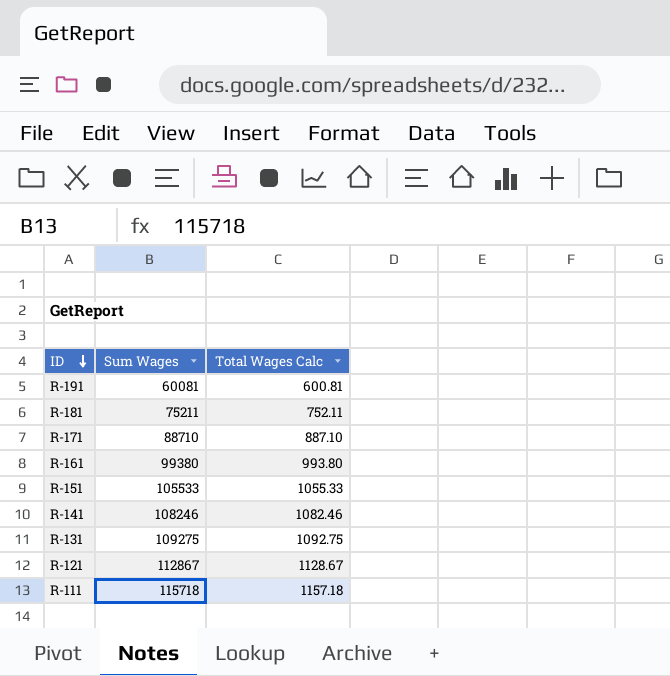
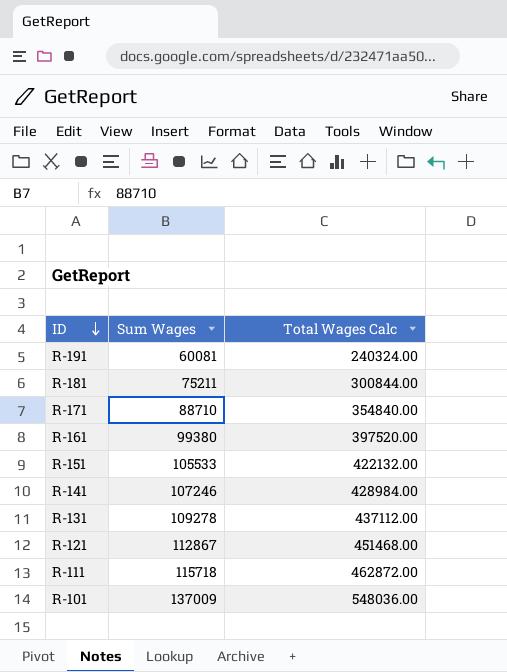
column Total Wages Calc | formula: [Sum Wages] * 0.01 -> [Sum Wages] * 4
R-141 | Sum Wages: 108246 -> 107246
R-131 | Sum Wages: 109275 -> 109278
row R-101: none -> 137009 | 548036.00

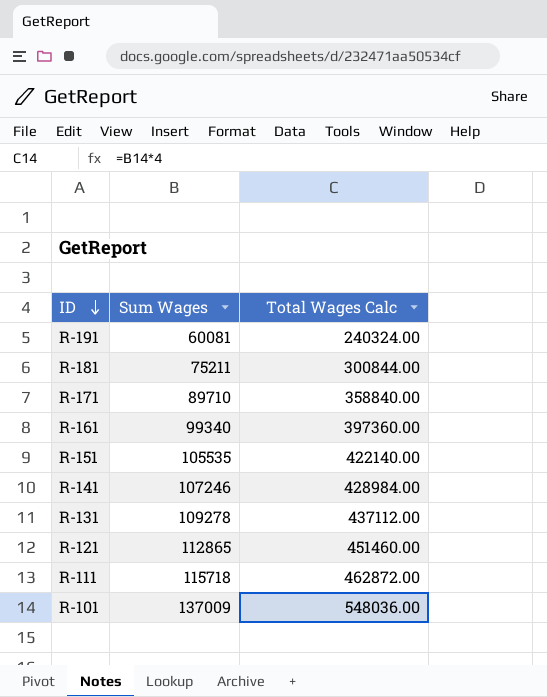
R-171 | Sum Wages: 88710 -> 89710
R-171 | Total Wages Calc: 354840.00 -> 358840.00
R-161 | Sum Wages: 99380 -> 99340
R-161 | Total Wages Calc: 397520.00 -> 397360.00
R-151 | Sum Wages: 105533 -> 105535
R-151 | Total Wages Calc: 422132.00 -> 422140.00
R-121 | Sum Wages: 112867 -> 112865
R-121 | Total Wages Calc: 451468.00 -> 451460.00

